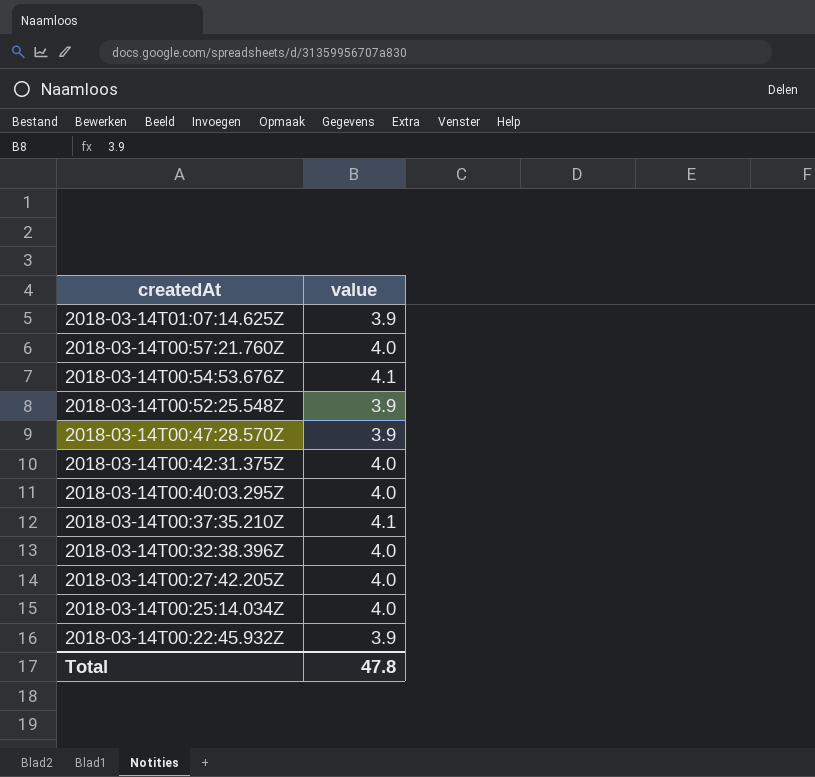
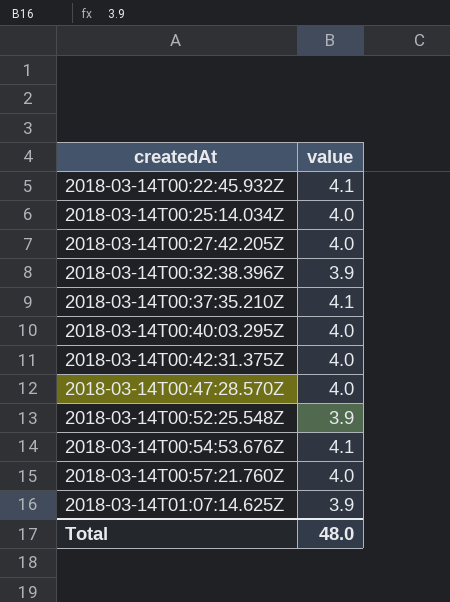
row order: createdAt descending -> createdAt ascending
2018-03-14T00:22:45.932Z | value: 3.9 -> 4.1
2018-03-14T00:32:38.396Z | value: 4.0 -> 3.9
2018-03-14T00:47:28.570Z | value: 3.9 -> 4.0
Total | value: 47.8 -> 48.0

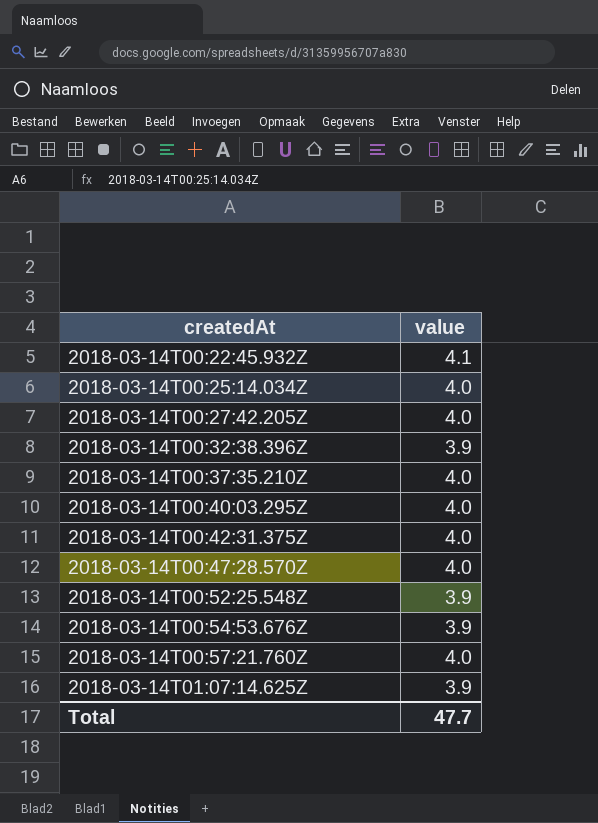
2018-03-14T00:37:35.210Z | value: 4.1 -> 4.0
2018-03-14T00:54:53.676Z | value: 4.1 -> 3.9
Total | value: 48.0 -> 47.7

